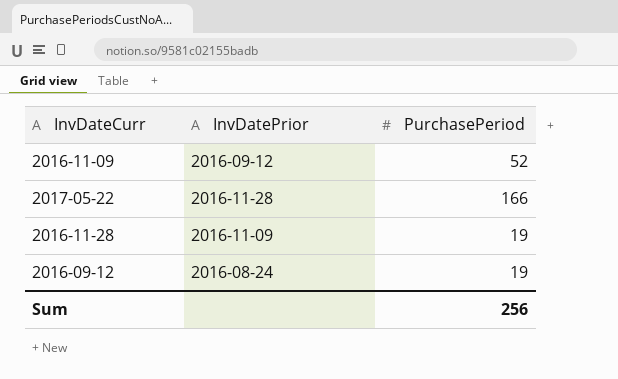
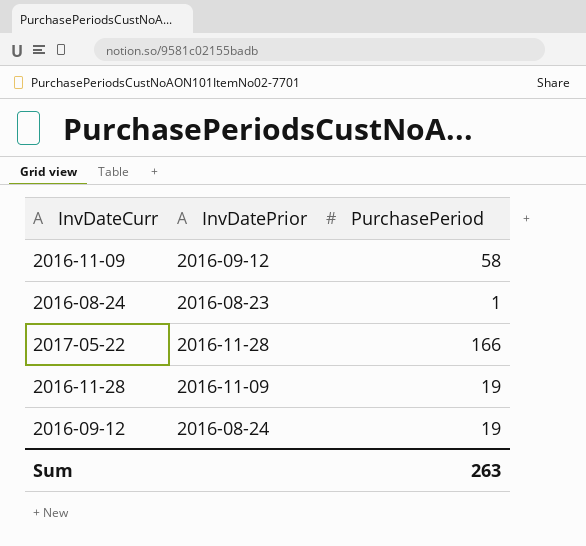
2016-11-09 | PurchasePeriod: 52 -> 58
row 2016-08-24: none -> 2016-08-23 | 1
Sum | PurchasePeriod: 256 -> 263

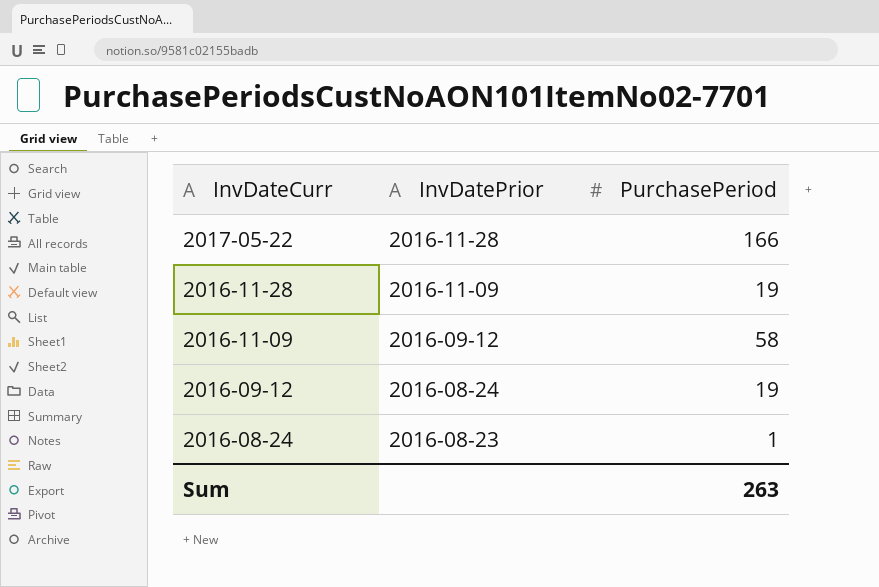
row order: none -> InvDateCurr descending

